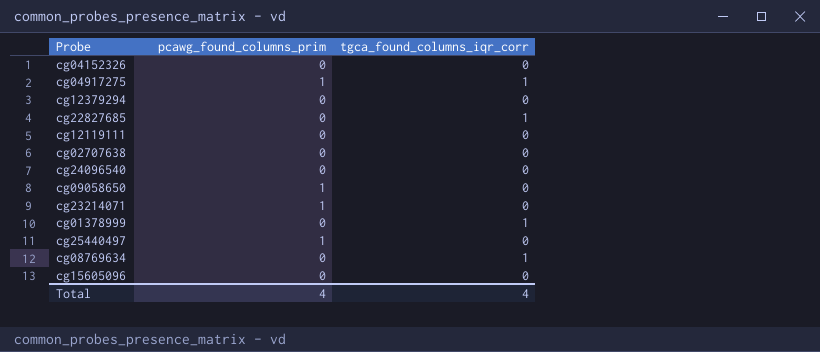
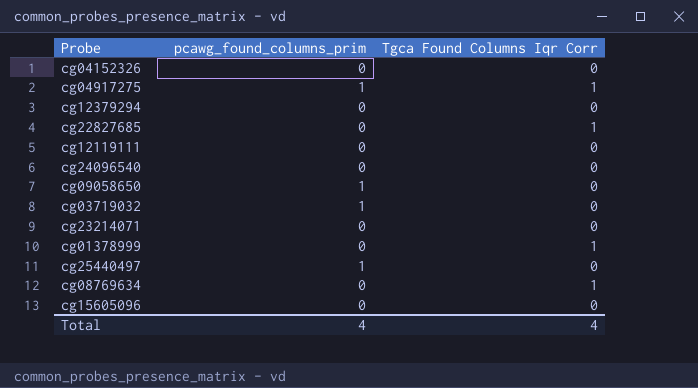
column name: tgca_found_columns_iqr_corr -> Tgca Found Columns Iqr Corr
row cg02707638: 0 | 0 -> none
row cg03719032: none -> 1 | 0
cg23214071 | pcawg_found_columns_prim: 1 -> 0

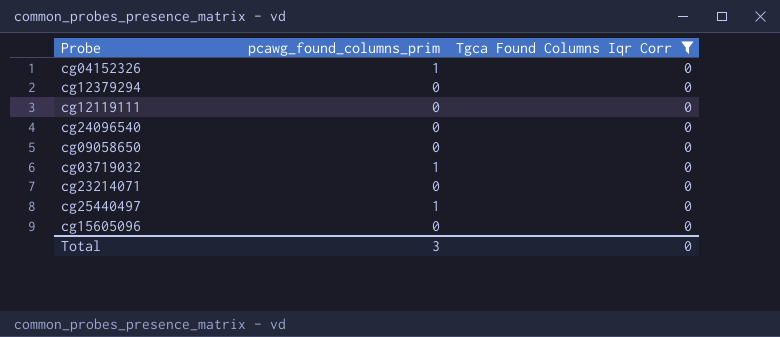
filter: none -> Tgca Found Columns Iqr Corr = 0
cg04152326 | pcawg_found_columns_prim: 0 -> 1
cg09058650 | pcawg_found_columns_prim: 1 -> 0
Total | pcawg_found_columns_prim: 4 -> 3
Total | Tgca Found Columns Iqr Corr: 4 -> 0

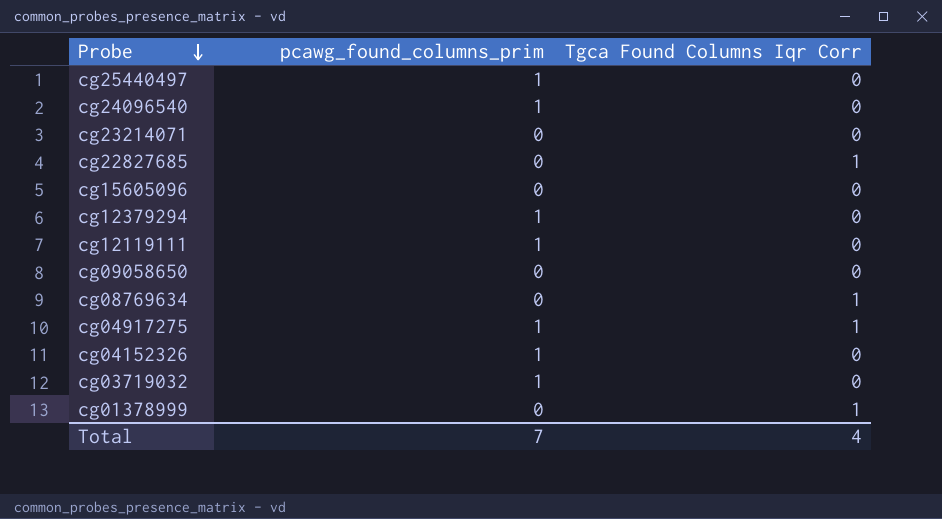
filter: Tgca Found Columns Iqr Corr = 0 -> none
row order: none -> Probe descending
cg24096540 | pcawg_found_columns_prim: 0 -> 1
cg12379294 | pcawg_found_columns_prim: 0 -> 1
cg12119111 | pcawg_found_columns_prim: 0 -> 1
Total | pcawg_found_columns_prim: 3 -> 7
Total | Tgca Found Columns Iqr Corr: 0 -> 4

